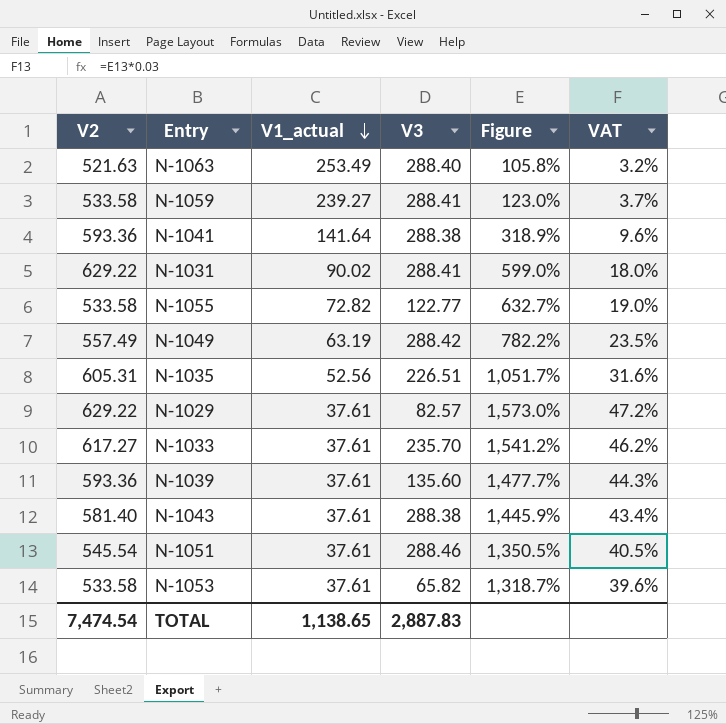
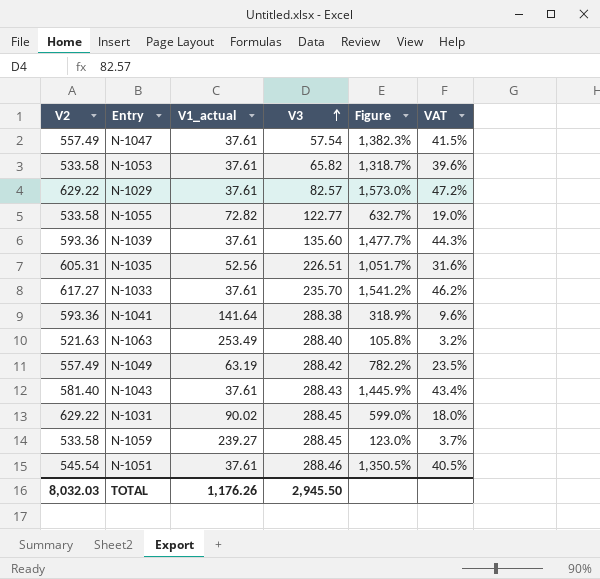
row order: V1_actual descending -> V3 ascending
row N-1047: none -> 557.49 | 37.61 | 57.54 | 1,382.3% | 41.5%
N-1043 | V3: 288.38 -> 288.43
N-1031 | V3: 288.41 -> 288.45
N-1059 | V3: 288.41 -> 288.45
TOTAL | V2: 7,474.54 -> 8,032.03
TOTAL | V1_actual: 1,138.65 -> 1,176.26
TOTAL | V3: 2,887.83 -> 2,945.50

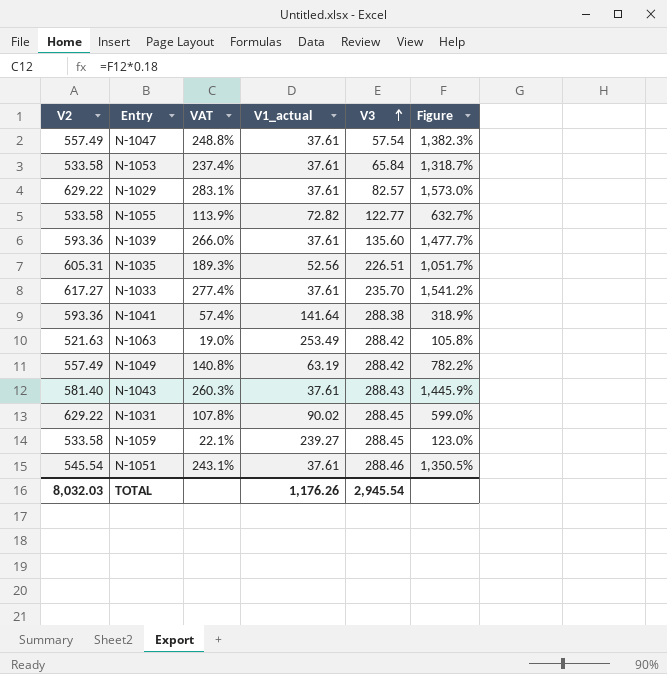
column VAT | formula: [Figure] * 0.03 -> [Figure] * 0.18
column VAT | position: 6 -> 3
N-1053 | V3: 65.82 -> 65.84
N-1063 | V3: 288.40 -> 288.42
TOTAL | V3: 2,945.50 -> 2,945.54

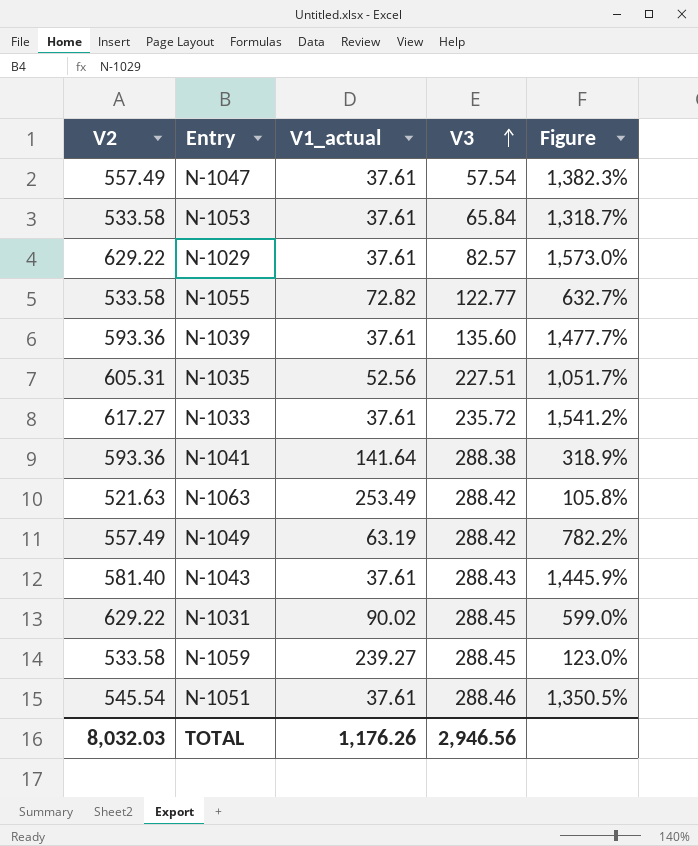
column VAT | formula: [Figure] * 0.18 -> none
N-1035 | V3: 226.51 -> 227.51
N-1033 | V3: 235.70 -> 235.72
TOTAL | V3: 2,945.54 -> 2,946.56

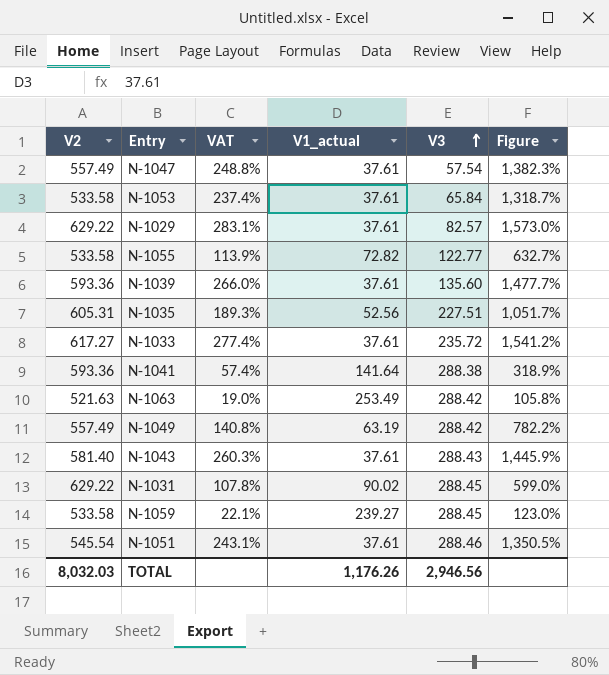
column VAT | formula: none -> [Figure] * 0.18

